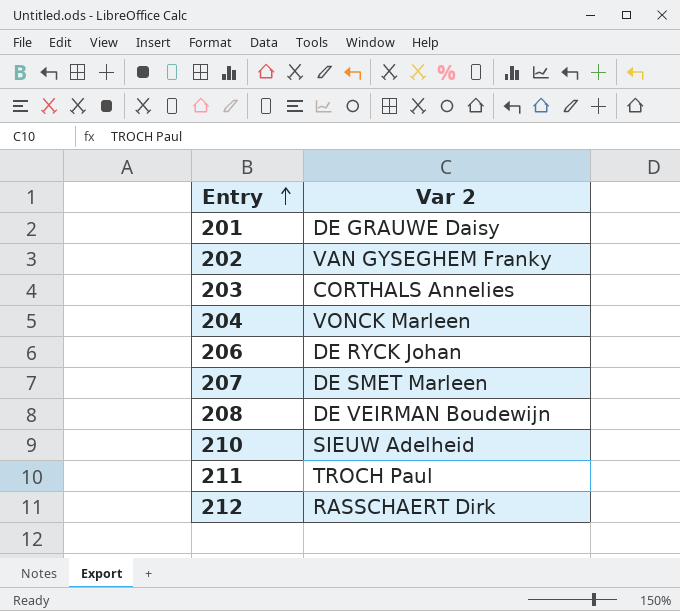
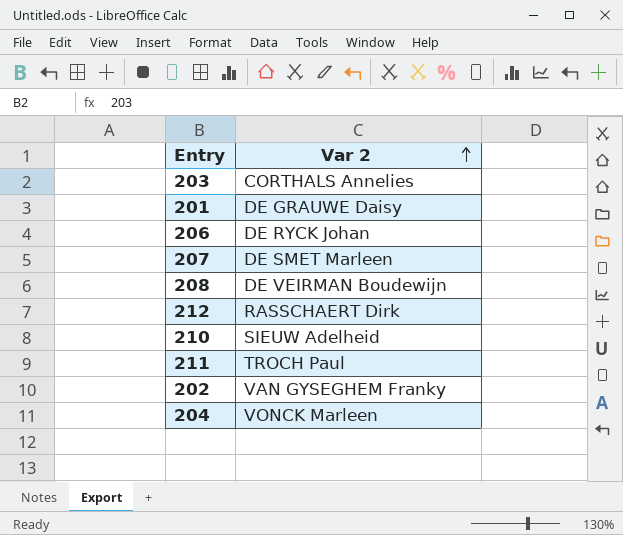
row order: Entry ascending -> Var 2 ascending

